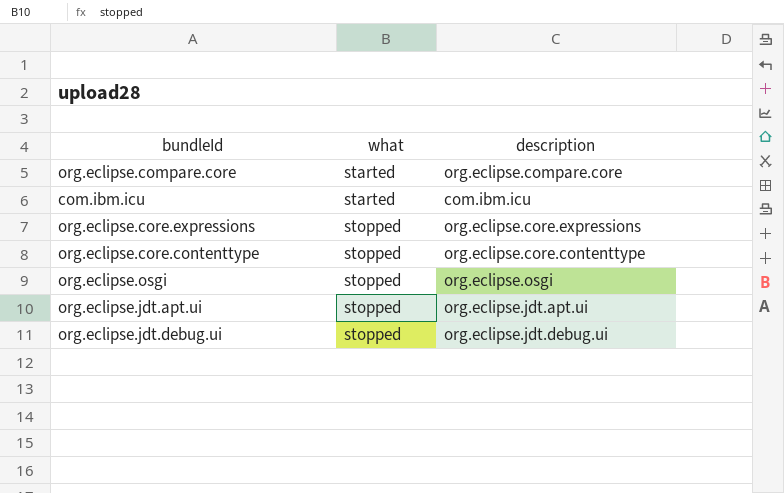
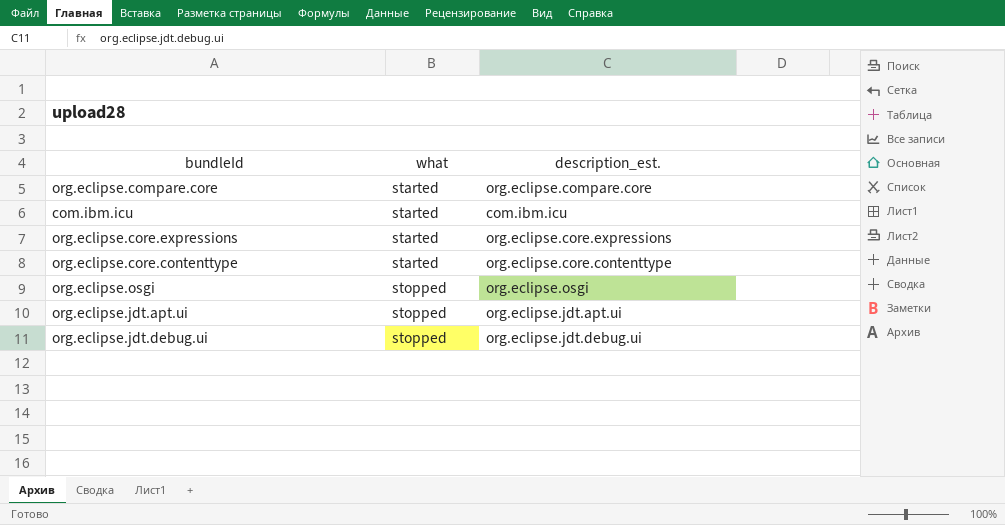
column name: description -> description_est.
org.eclipse.core.expressions | what: stopped -> started
org.eclipse.core.contenttype | what: stopped -> started

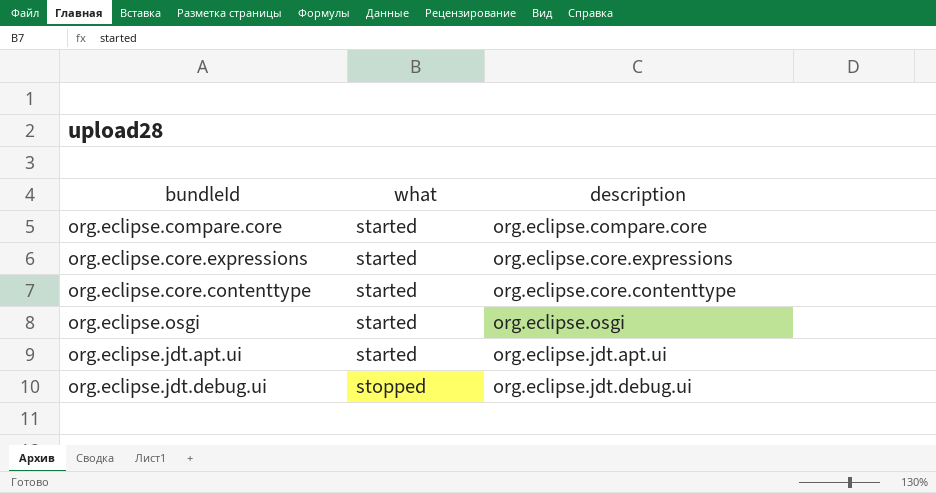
column name: description_est. -> description
row com.ibm.icu: started | com.ibm.icu -> none
org.eclipse.osgi | what: stopped -> started
org.eclipse.jdt.apt.ui | what: stopped -> started

